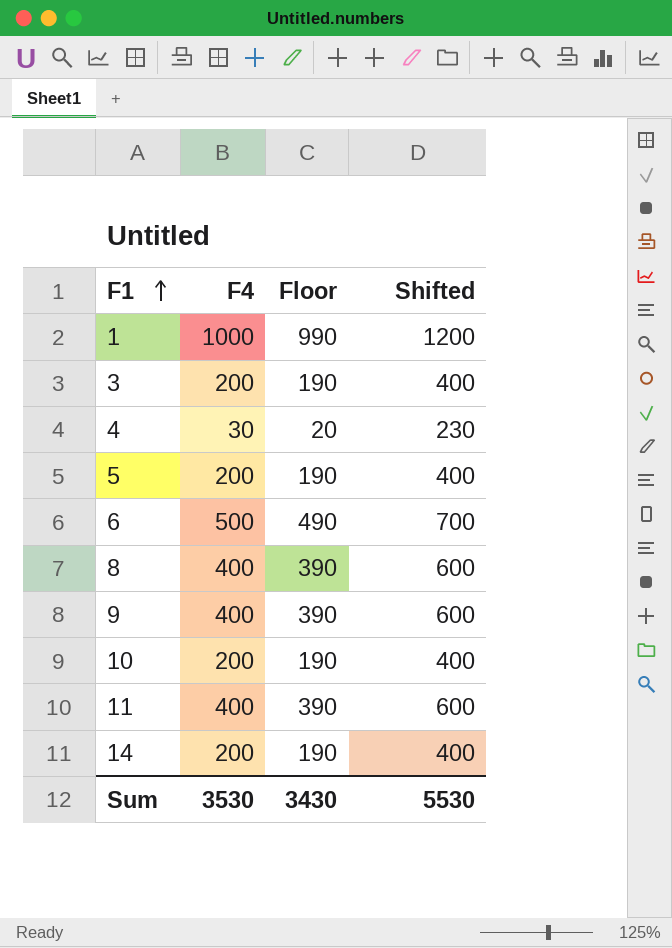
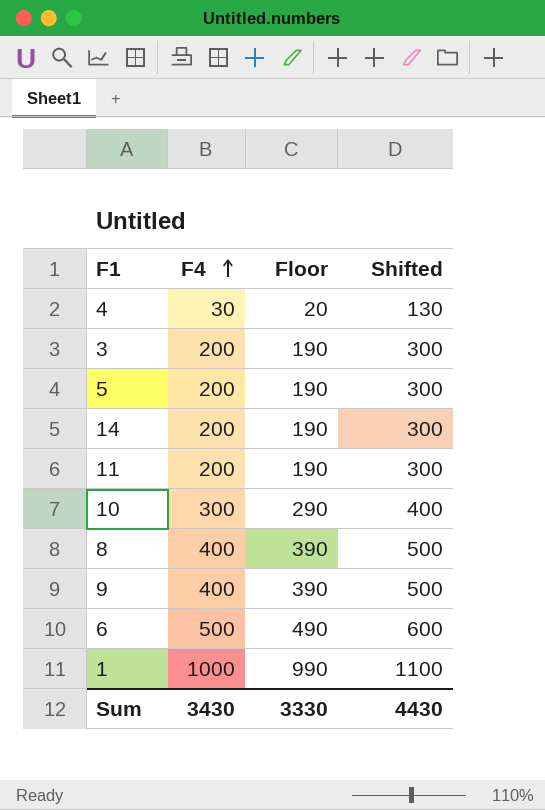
row order: F1 ascending -> F4 ascending
column Shifted | formula: [F4] + 200 -> [F4] + 100
11 | F4: 400 -> 200
11 | Floor: 390 -> 190
10 | F4: 200 -> 300
10 | Floor: 190 -> 290
Sum | F4: 3530 -> 3430
Sum | Floor: 3430 -> 3330
Sum | Shifted: 5530 -> 4430

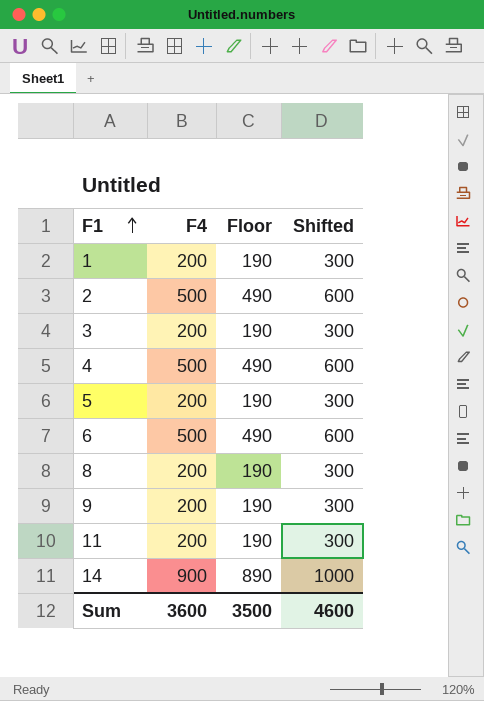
row order: F4 ascending -> F1 ascending
row 10: 300 | 290 | 400 -> none
1 | F4: 1000 -> 200
1 | Floor: 990 -> 190
1 | Shifted: 1100 -> 300
row 2: none -> 500 | 490 | 600
4 | F4: 30 -> 500
4 | Floor: 20 -> 490
4 | Shifted: 130 -> 600
8 | F4: 400 -> 200
8 | Floor: 390 -> 190
8 | Shifted: 500 -> 300
9 | F4: 400 -> 200
9 | Floor: 390 -> 190
9 | Shifted: 500 -> 300
14 | F4: 200 -> 900
14 | Floor: 190 -> 890
14 | Shifted: 300 -> 1000
Sum | F4: 3430 -> 3600
Sum | Floor: 3330 -> 3500
Sum | Shifted: 4430 -> 4600

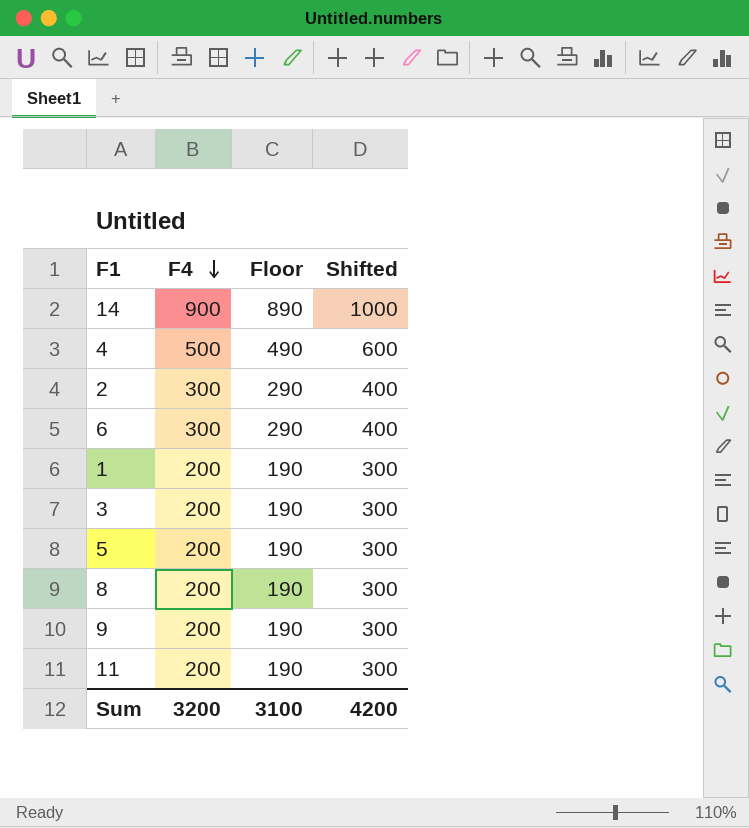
row order: F1 ascending -> F4 descending
2 | F4: 500 -> 300
2 | Floor: 490 -> 290
2 | Shifted: 600 -> 400
6 | F4: 500 -> 300
6 | Floor: 490 -> 290
6 | Shifted: 600 -> 400
Sum | F4: 3600 -> 3200
Sum | Floor: 3500 -> 3100
Sum | Shifted: 4600 -> 4200

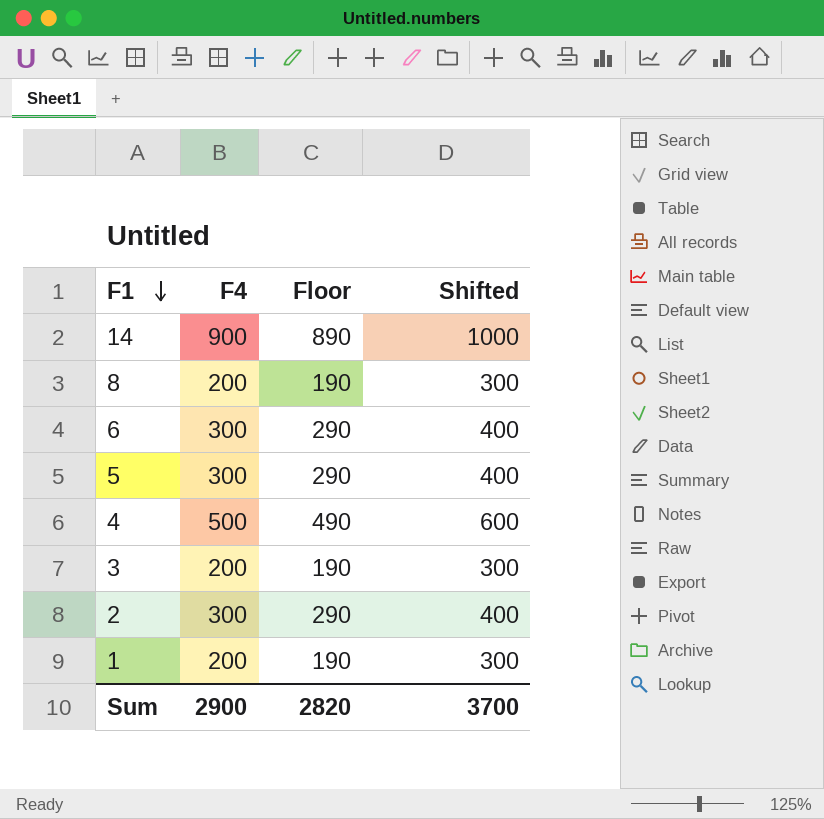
row order: F4 descending -> F1 descending
row 9: 200 | 190 | 300 -> none
row 11: 200 | 190 | 300 -> none
5 | F4: 200 -> 300
5 | Floor: 190 -> 290
5 | Shifted: 300 -> 400
Sum | F4: 3200 -> 2900
Sum | Floor: 3100 -> 2820
Sum | Shifted: 4200 -> 3700

